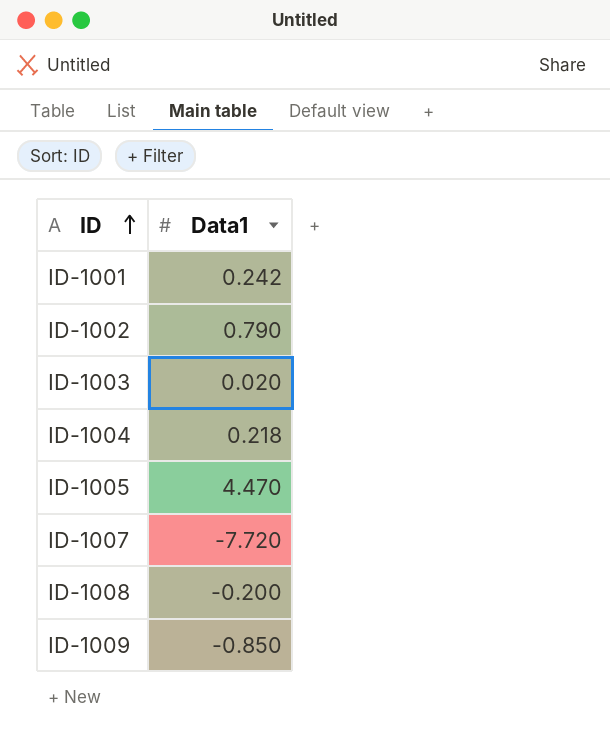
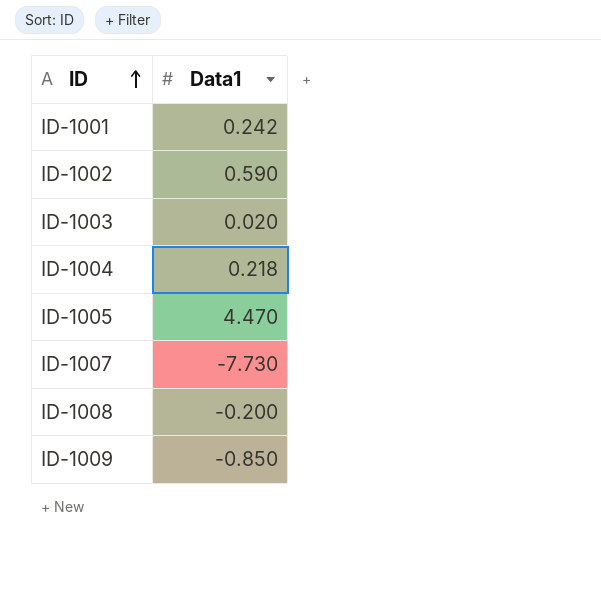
ID-1002 | Data1: 0.790 -> 0.590
ID-1007 | Data1: -7.720 -> -7.730

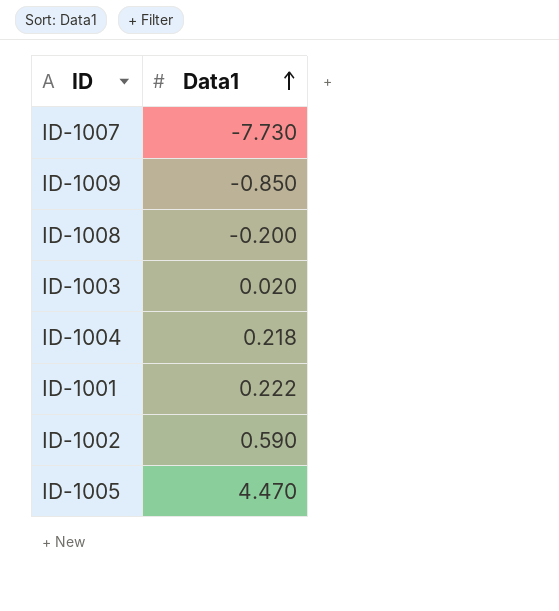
row order: ID ascending -> Data1 ascending
ID-1001 | Data1: 0.242 -> 0.222

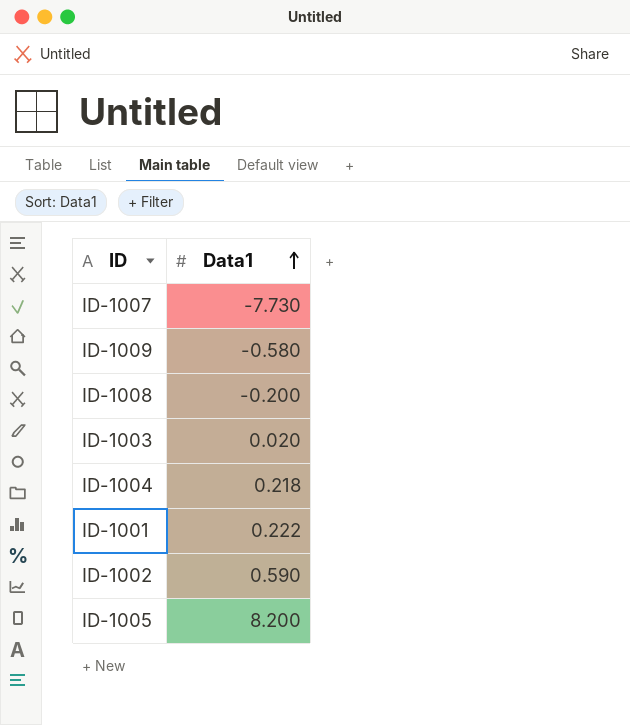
ID-1009 | Data1: -0.850 -> -0.580
ID-1005 | Data1: 4.470 -> 8.200

